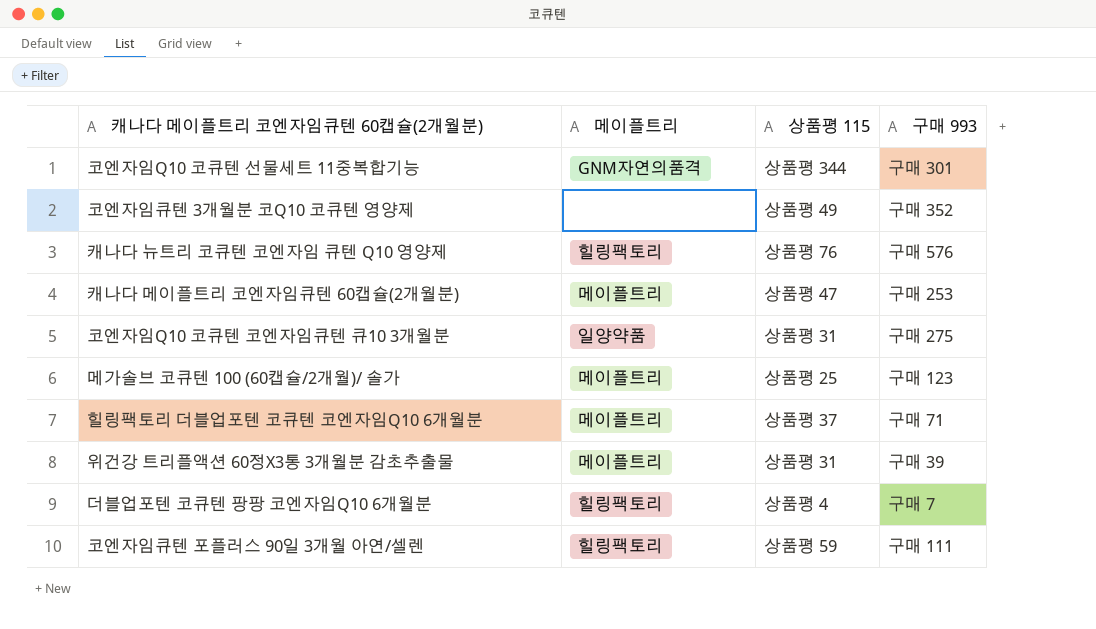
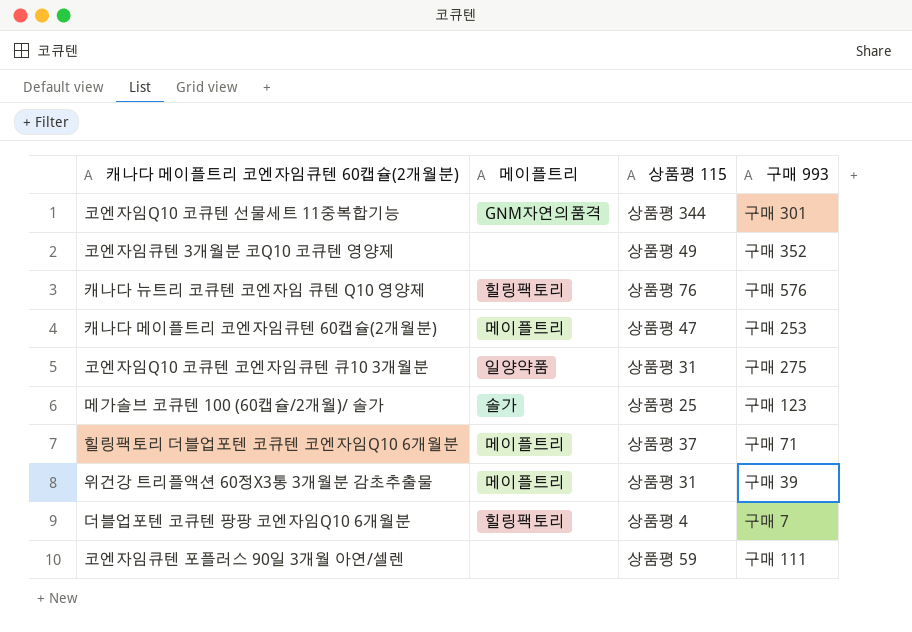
메가솔브 코큐텐 100 (60캡슐/2개월)/ 솔가 | 메이플트리: 메이플트리 -> 솔가
코엔자임큐텐 포플러스 90일 3개월 아연/셀렌 | 메이플트리: 힐링팩토리 -> none

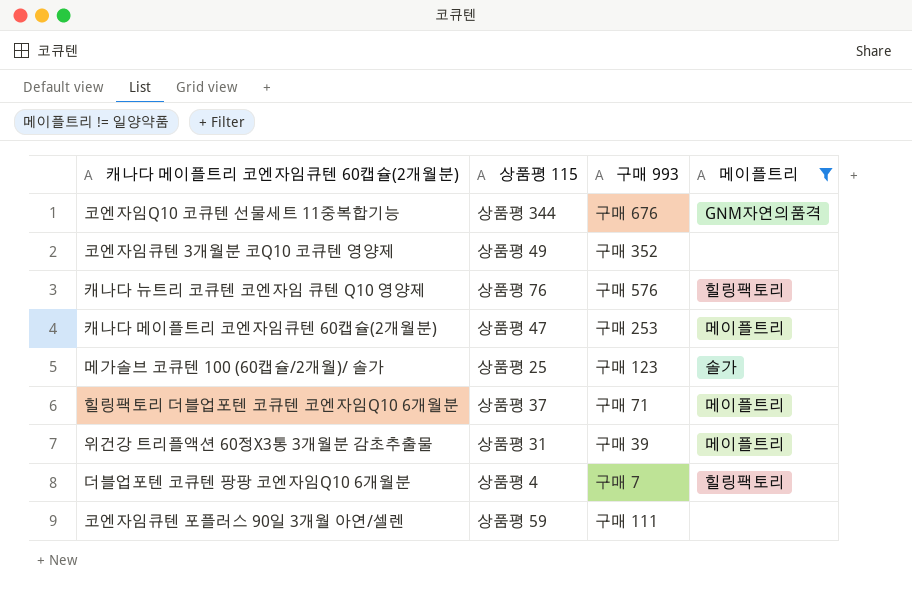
filter: none -> 메이플트리 != 일양약품
column 메이플트리 | position: 2 -> 4
코엔자임Q10 코큐텐 선물세트 11중복합기능 | 구매 993: 구매 301 -> 구매 676

